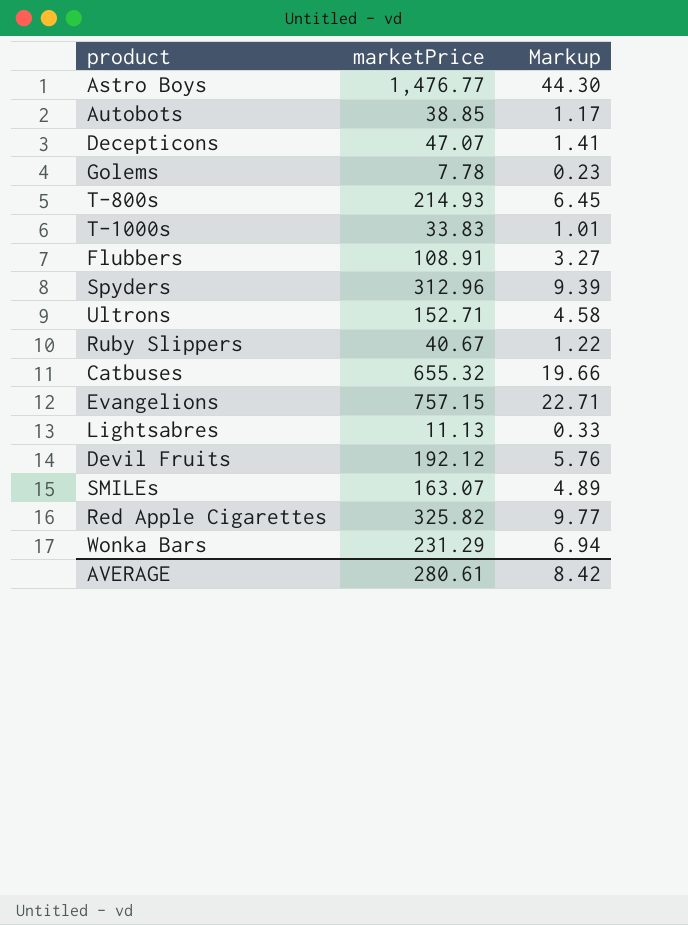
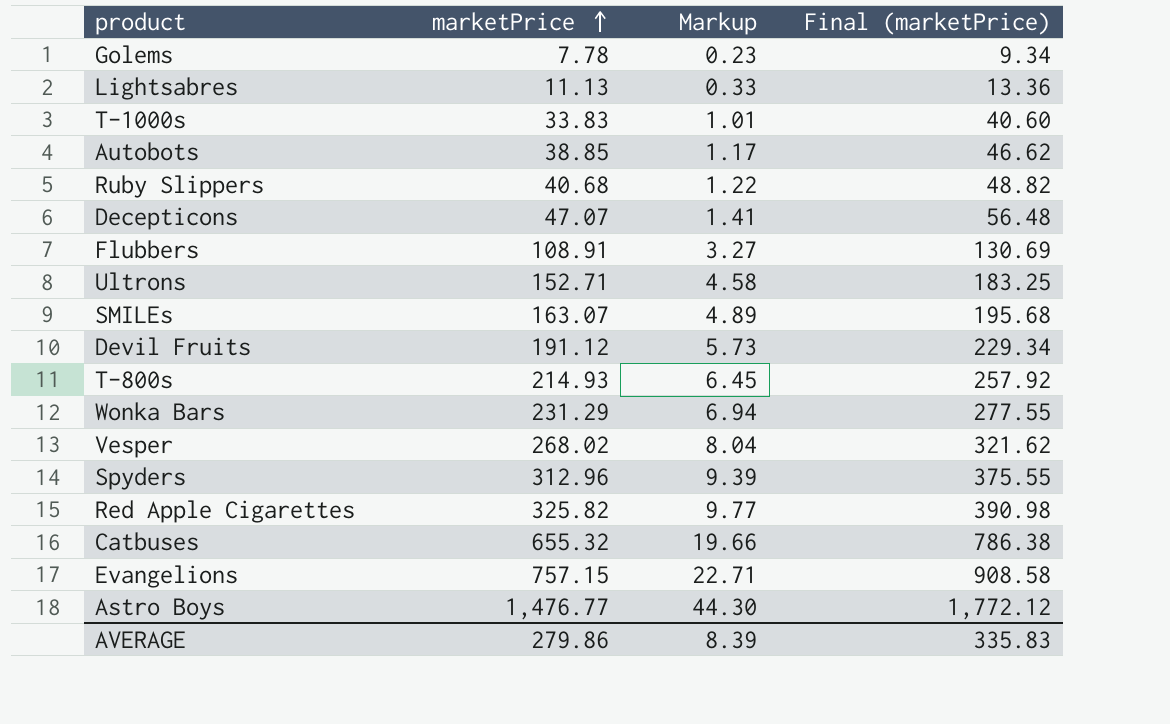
row order: none -> marketPrice ascending
column Final (marketPrice) | formula: none -> [marketPrice] * 1.2
Ruby Slippers | marketPrice: 40.67 -> 40.68
Devil Fruits | marketPrice: 192.12 -> 191.12
Devil Fruits | Markup: 5.76 -> 5.73
row Vesper: none -> 268.02 | 8.04 | 321.62
AVERAGE | marketPrice: 280.61 -> 279.86
AVERAGE | Markup: 8.42 -> 8.39

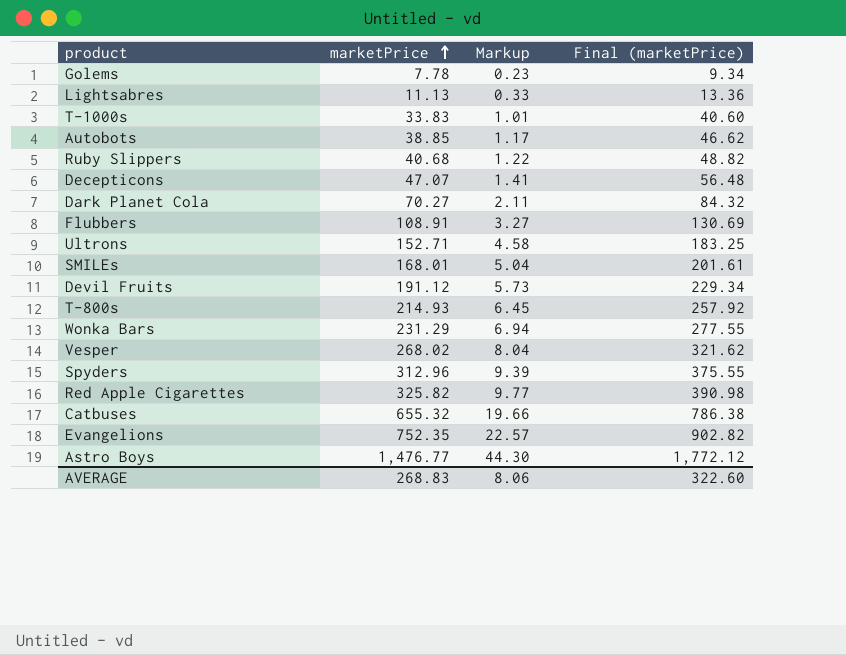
row Dark Planet Cola: none -> 70.27 | 2.11 | 84.32
SMILEs | marketPrice: 163.07 -> 168.01
SMILEs | Markup: 4.89 -> 5.04
SMILEs | Final (marketPrice): 195.68 -> 201.61
Evangelions | marketPrice: 757.15 -> 752.35
Evangelions | Markup: 22.71 -> 22.57
Evangelions | Final (marketPrice): 908.58 -> 902.82
AVERAGE | marketPrice: 279.86 -> 268.83
AVERAGE | Markup: 8.39 -> 8.06
AVERAGE | Final (marketPrice): 335.83 -> 322.60

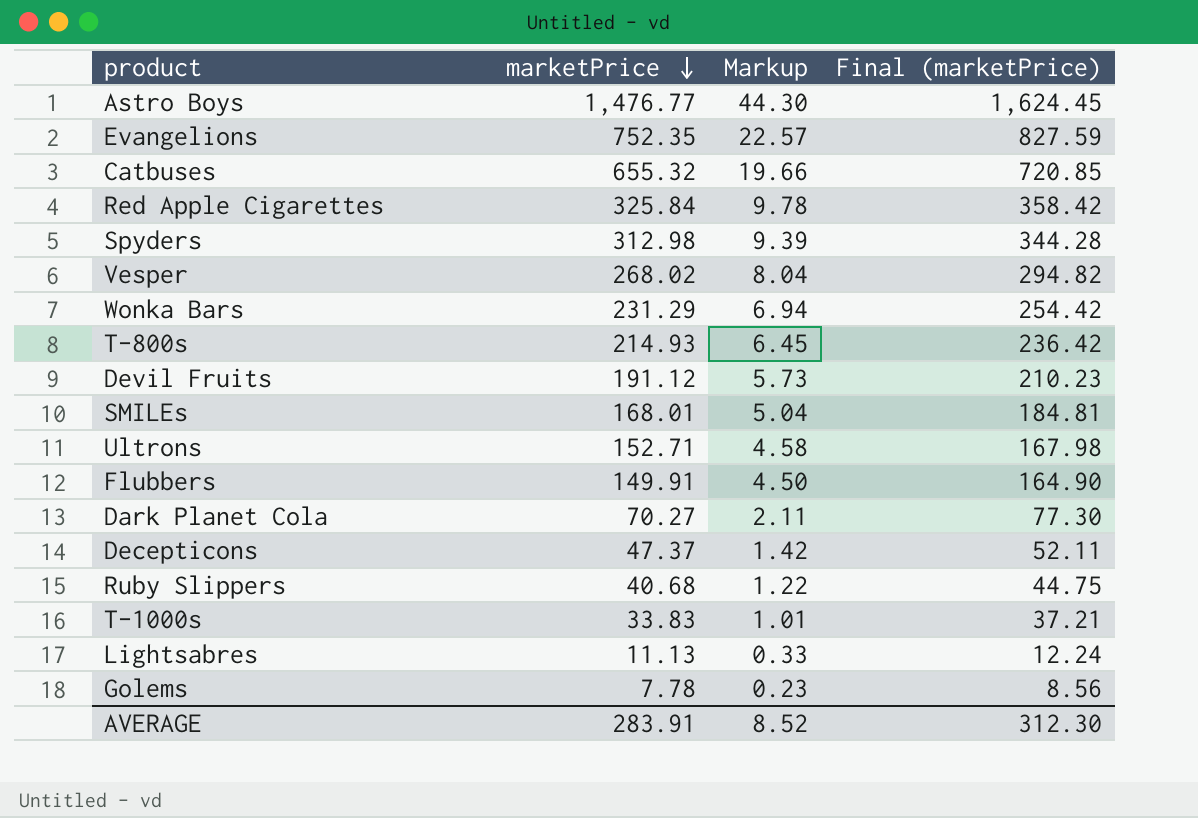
row order: marketPrice ascending -> marketPrice descending
column Final (marketPrice) | formula: [marketPrice] * 1.2 -> [marketPrice] * 1.1
row Autobots: 38.85 | 1.17 | 46.62 -> none
Red Apple Cigarettes | marketPrice: 325.82 -> 325.84
Red Apple Cigarettes | Markup: 9.77 -> 9.78
Spyders | marketPrice: 312.96 -> 312.98
Flubbers | marketPrice: 108.91 -> 149.91
Flubbers | Markup: 3.27 -> 4.50
Decepticons | marketPrice: 47.07 -> 47.37
Decepticons | Markup: 1.41 -> 1.42
AVERAGE | marketPrice: 268.83 -> 283.91
AVERAGE | Markup: 8.06 -> 8.52
AVERAGE | Final (marketPrice): 322.60 -> 312.30

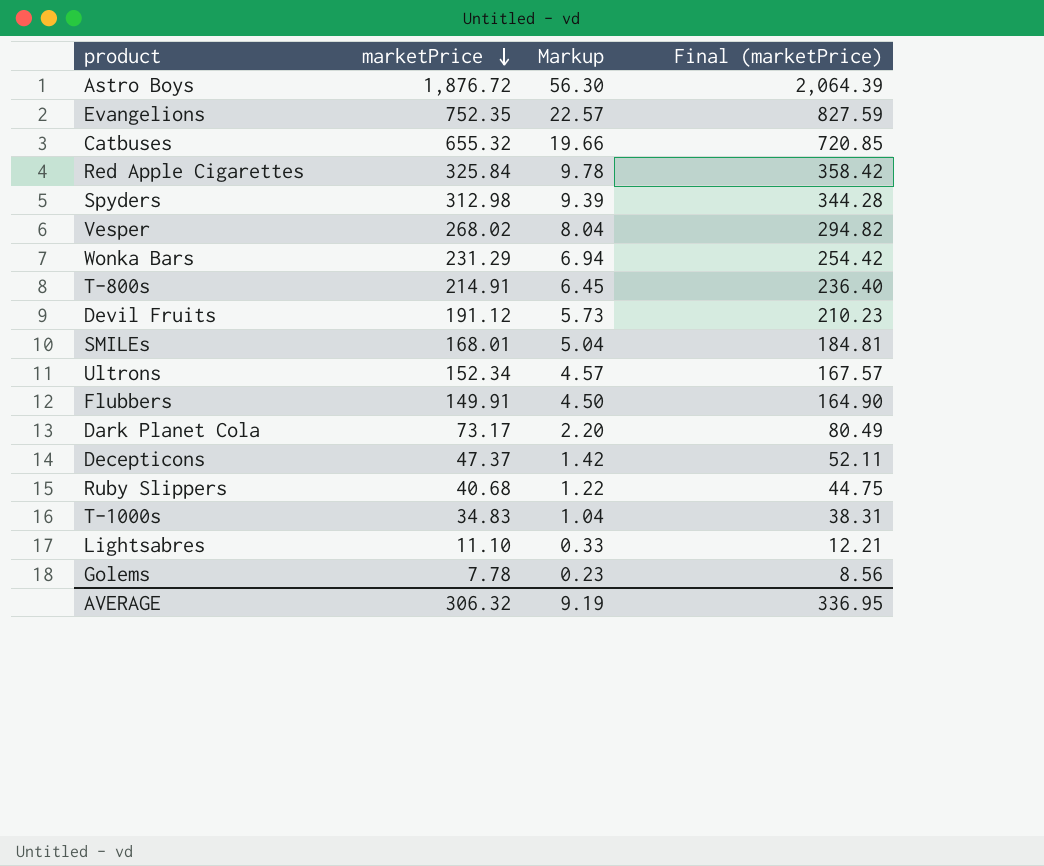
Astro Boys | marketPrice: 1,476.77 -> 1,876.72
Astro Boys | Markup: 44.30 -> 56.30
Astro Boys | Final (marketPrice): 1,624.45 -> 2,064.39
T-800s | marketPrice: 214.93 -> 214.91
T-800s | Final (marketPrice): 236.42 -> 236.40
Ultrons | marketPrice: 152.71 -> 152.34
Ultrons | Markup: 4.58 -> 4.57
Ultrons | Final (marketPrice): 167.98 -> 167.57
Dark Planet Cola | marketPrice: 70.27 -> 73.17
Dark Planet Cola | Markup: 2.11 -> 2.20
Dark Planet Cola | Final (marketPrice): 77.30 -> 80.49
T-1000s | marketPrice: 33.83 -> 34.83
T-1000s | Markup: 1.01 -> 1.04
T-1000s | Final (marketPrice): 37.21 -> 38.31
Lightsabres | marketPrice: 11.13 -> 11.10
Lightsabres | Final (marketPrice): 12.24 -> 12.21
AVERAGE | marketPrice: 283.91 -> 306.32
AVERAGE | Markup: 8.52 -> 9.19
AVERAGE | Final (marketPrice): 312.30 -> 336.95

